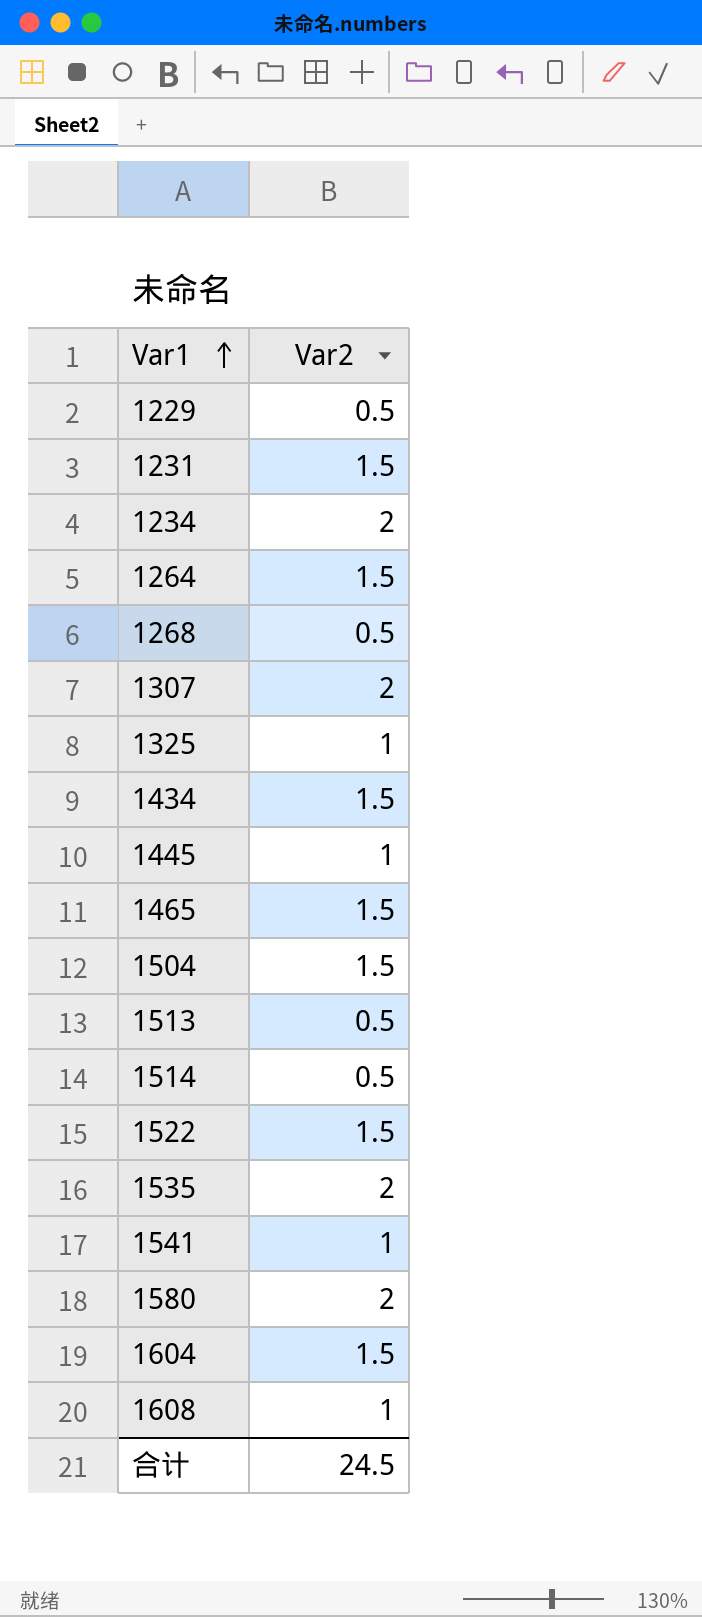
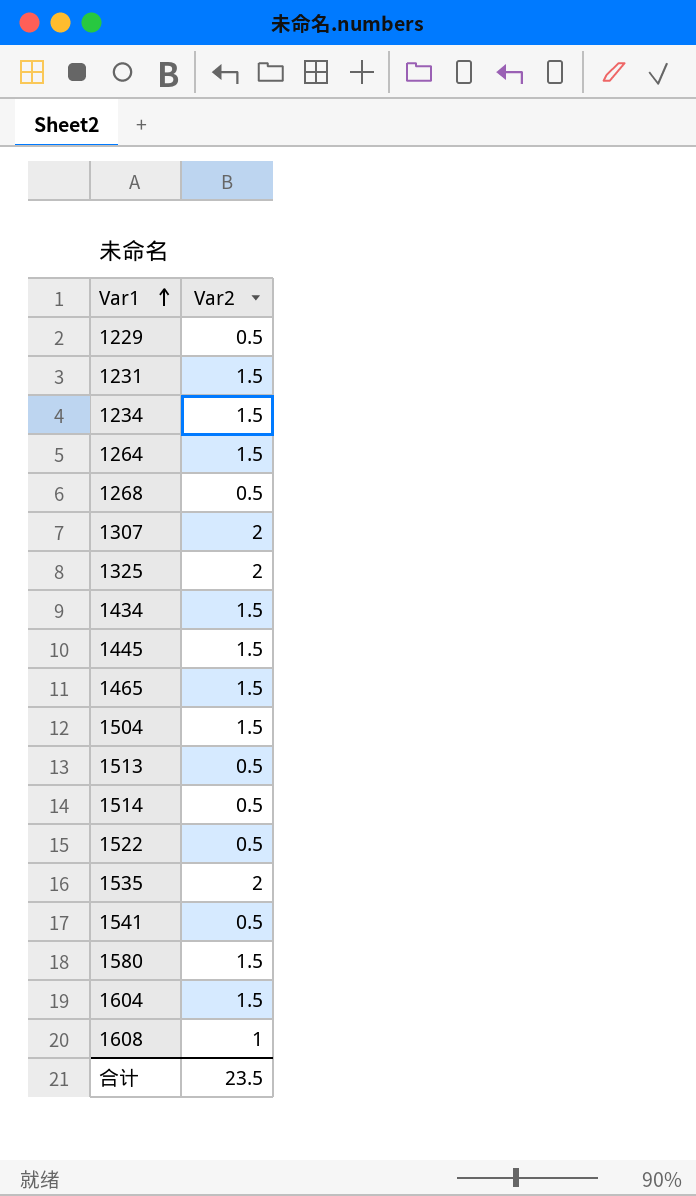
1234 | Var2: 2 -> 1.5
1325 | Var2: 1 -> 2
1445 | Var2: 1 -> 1.5
1522 | Var2: 1.5 -> 0.5
1541 | Var2: 1 -> 0.5
1580 | Var2: 2 -> 1.5
合计 | Var2: 24.5 -> 23.5

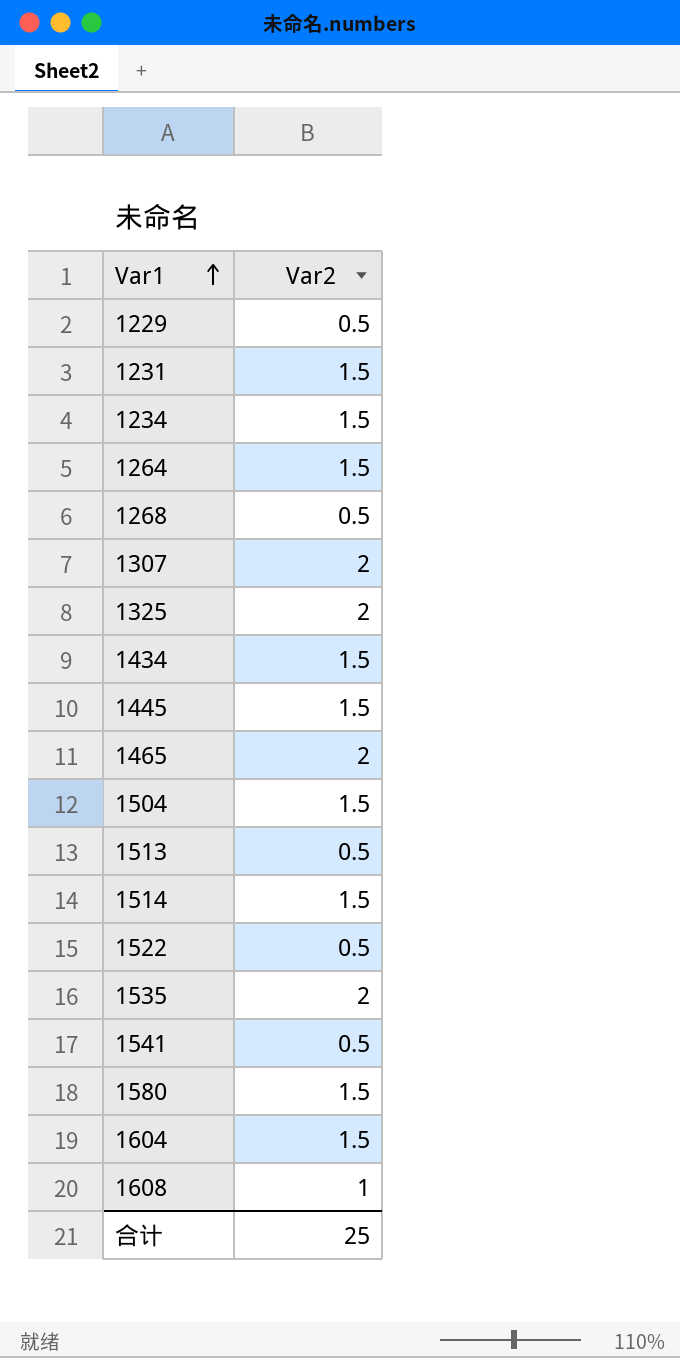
1465 | Var2: 1.5 -> 2
1514 | Var2: 0.5 -> 1.5
合计 | Var2: 23.5 -> 25

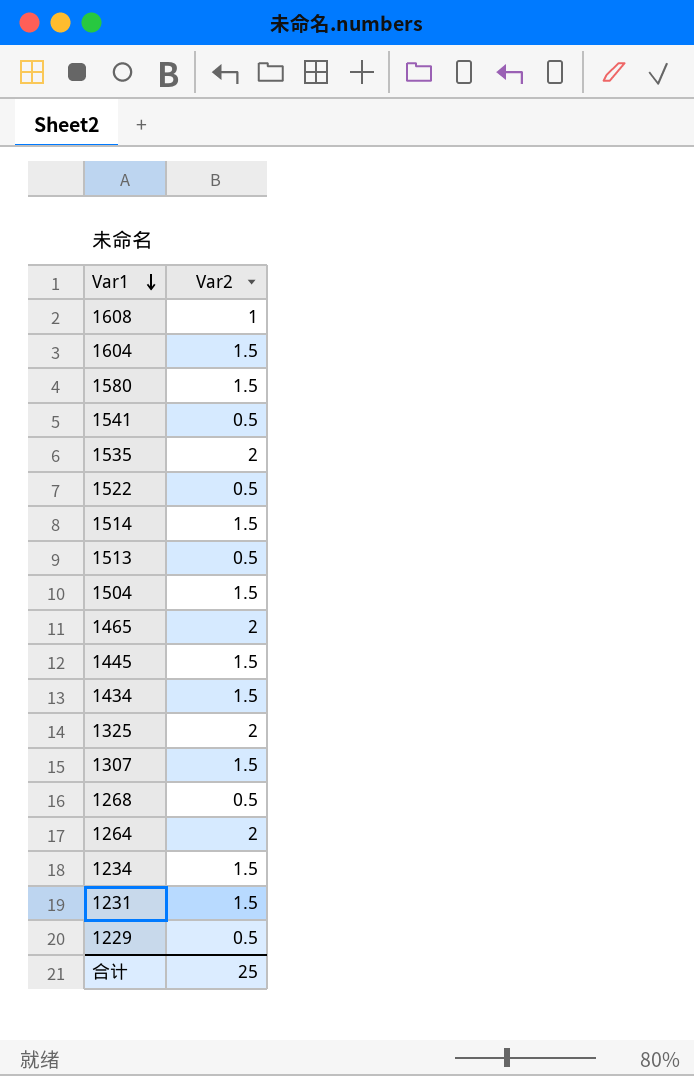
row order: Var1 ascending -> Var1 descending
1307 | Var2: 2 -> 1.5
1264 | Var2: 1.5 -> 2

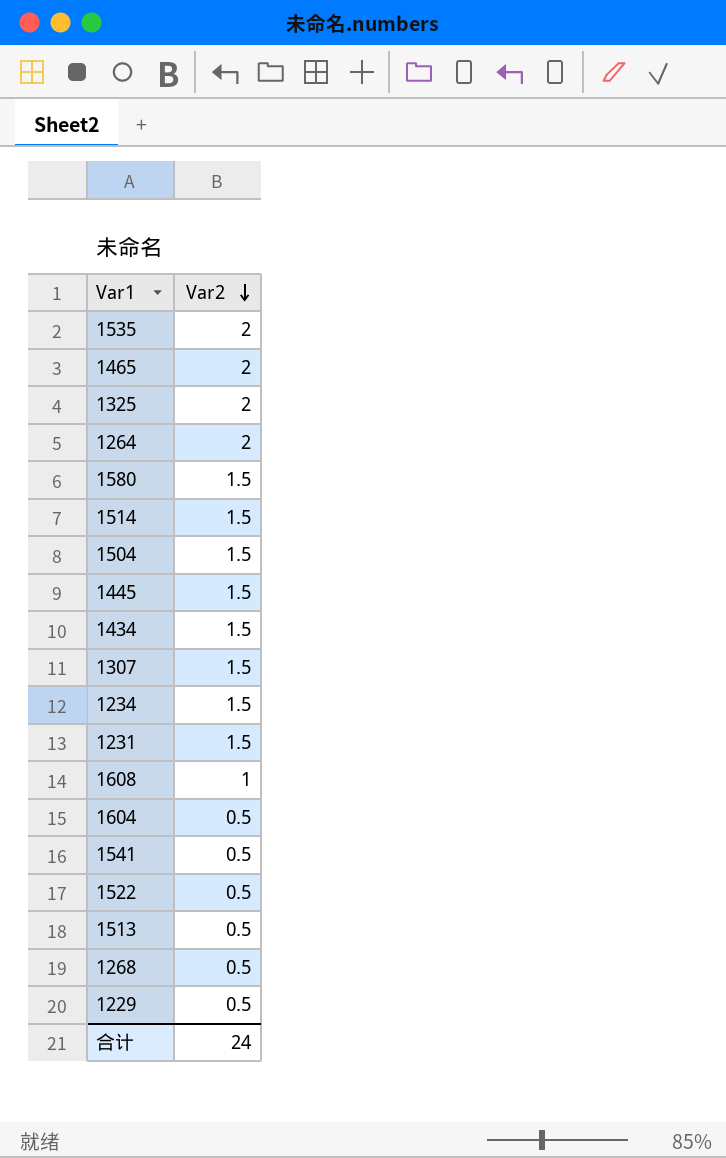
row order: Var1 descending -> Var2 descending
1604 | Var2: 1.5 -> 0.5
合计 | Var2: 25 -> 24

